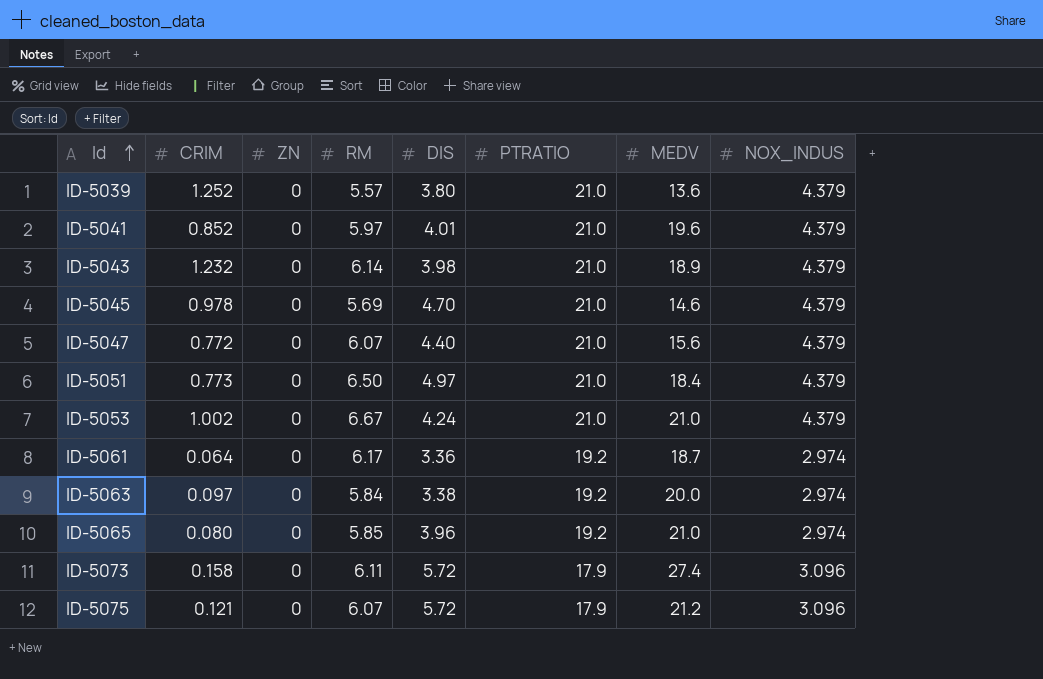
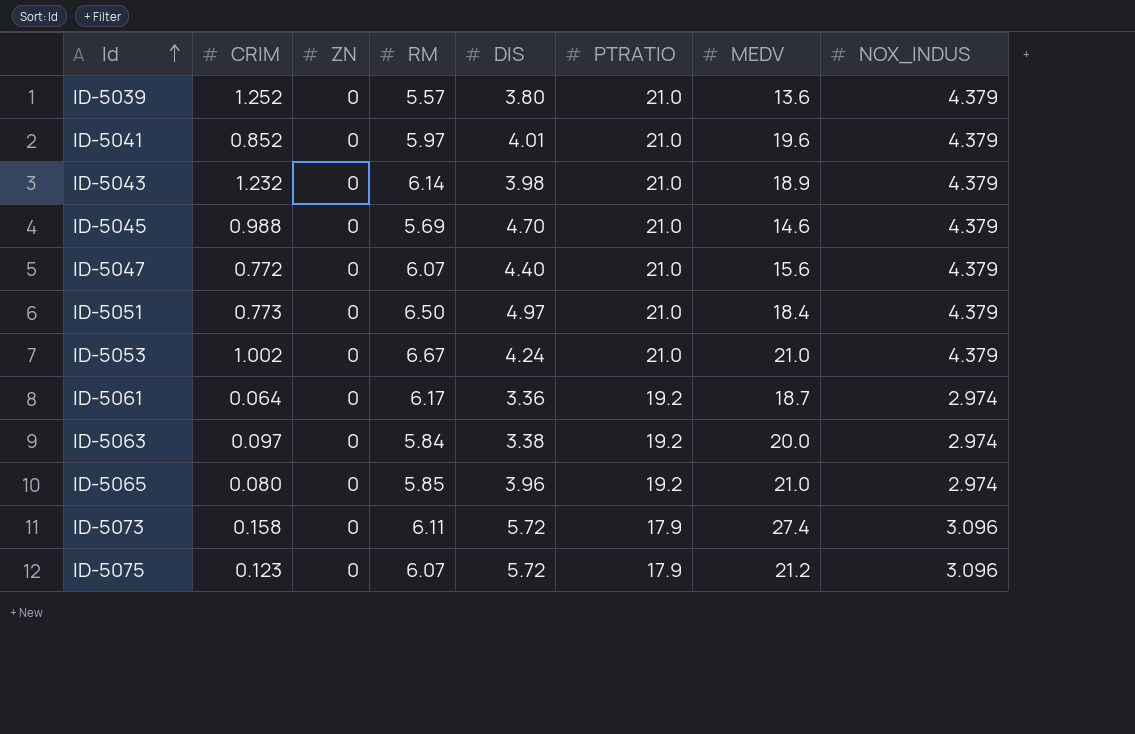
ID-5045 | CRIM: 0.978 -> 0.988
ID-5075 | CRIM: 0.121 -> 0.123

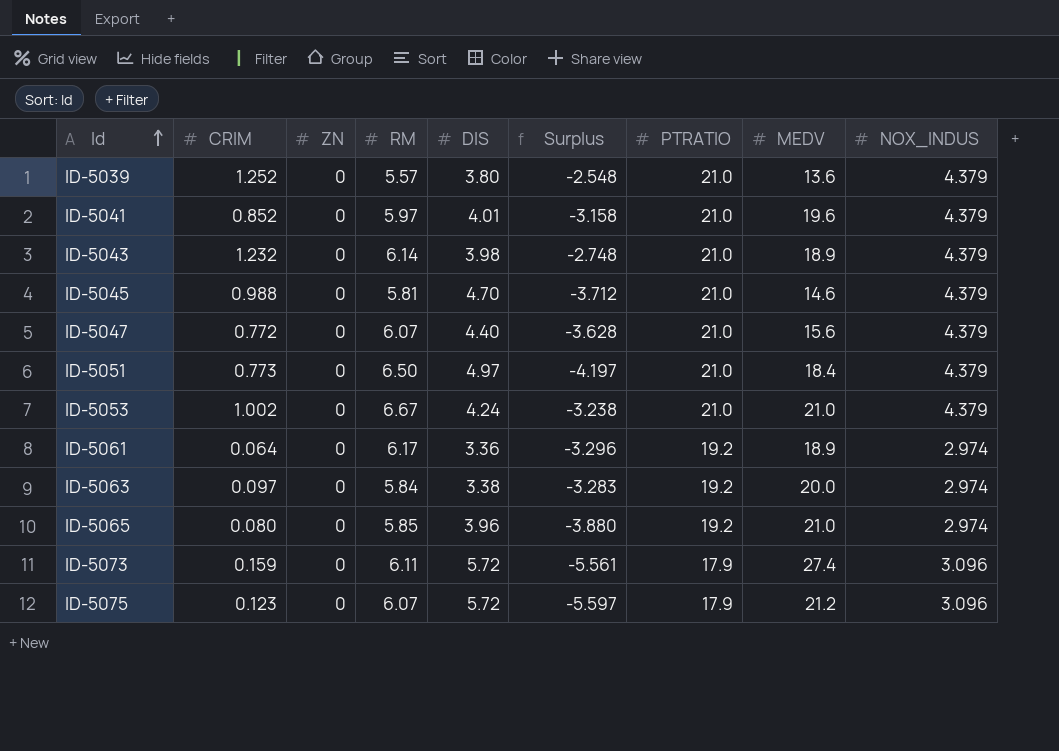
column Surplus | formula: none -> [CRIM] - [DIS]
ID-5045 | RM: 5.69 -> 5.81
ID-5061 | MEDV: 18.7 -> 18.9
ID-5073 | CRIM: 0.158 -> 0.159

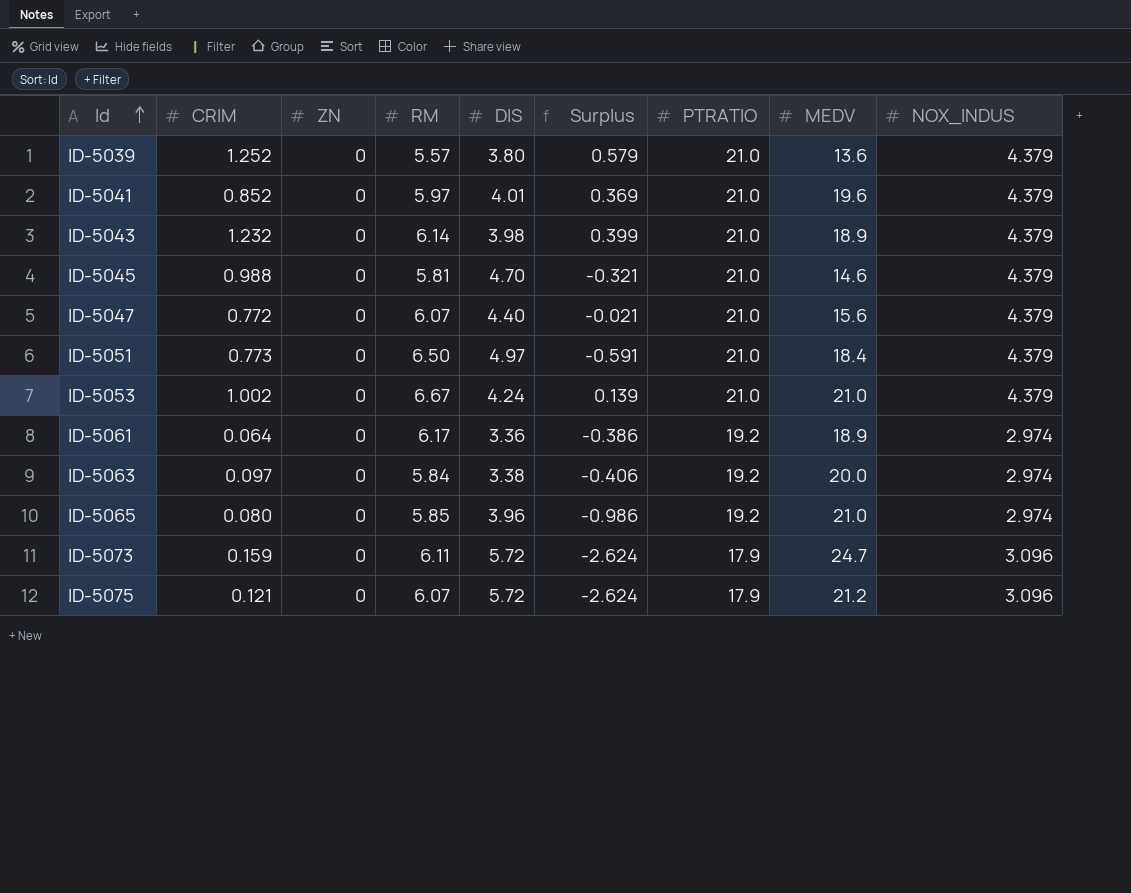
column Surplus | formula: [CRIM] - [DIS] -> [NOX_INDUS] - [DIS]
ID-5073 | MEDV: 27.4 -> 24.7
ID-5075 | CRIM: 0.123 -> 0.121

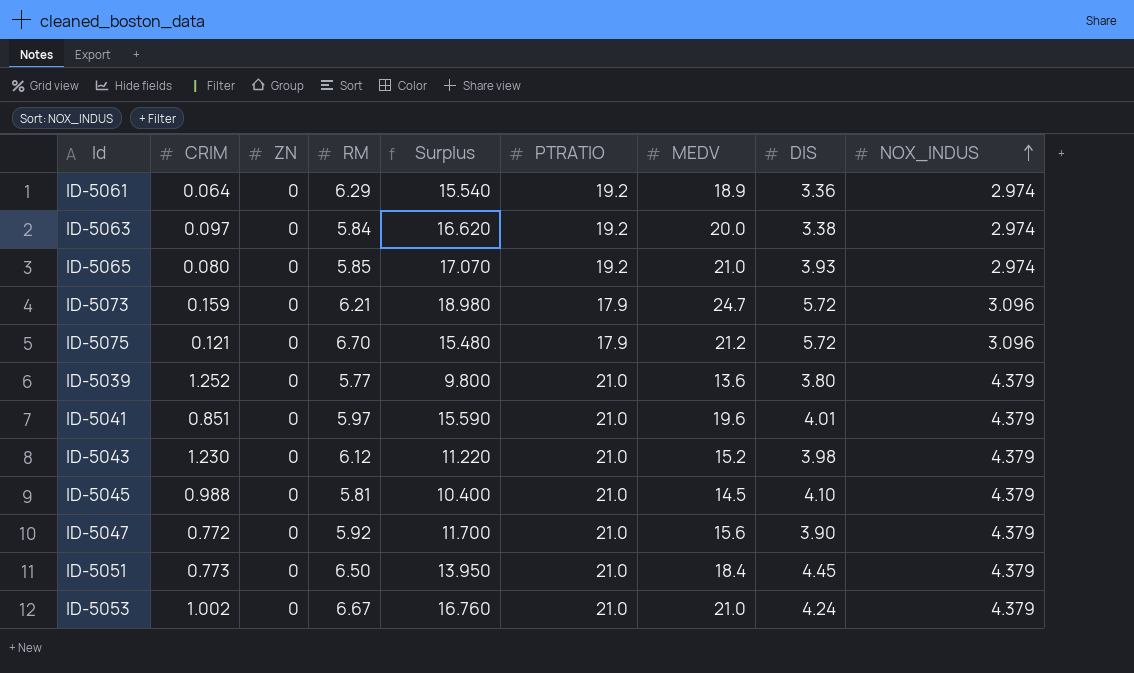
row order: Id ascending -> NOX_INDUS ascending
column Surplus | formula: [NOX_INDUS] - [DIS] -> [MEDV] - [DIS]
column DIS | position: 5 -> 8
ID-5061 | RM: 6.17 -> 6.29
ID-5065 | DIS: 3.96 -> 3.93
ID-5073 | RM: 6.11 -> 6.21
ID-5075 | RM: 6.07 -> 6.70
ID-5039 | RM: 5.57 -> 5.77
ID-5041 | CRIM: 0.852 -> 0.851
ID-5043 | CRIM: 1.232 -> 1.230
ID-5043 | RM: 6.14 -> 6.12
ID-5043 | MEDV: 18.9 -> 15.2
ID-5045 | MEDV: 14.6 -> 14.5
ID-5045 | DIS: 4.70 -> 4.10
ID-5047 | RM: 6.07 -> 5.92
ID-5047 | DIS: 4.40 -> 3.90
ID-5051 | DIS: 4.97 -> 4.45

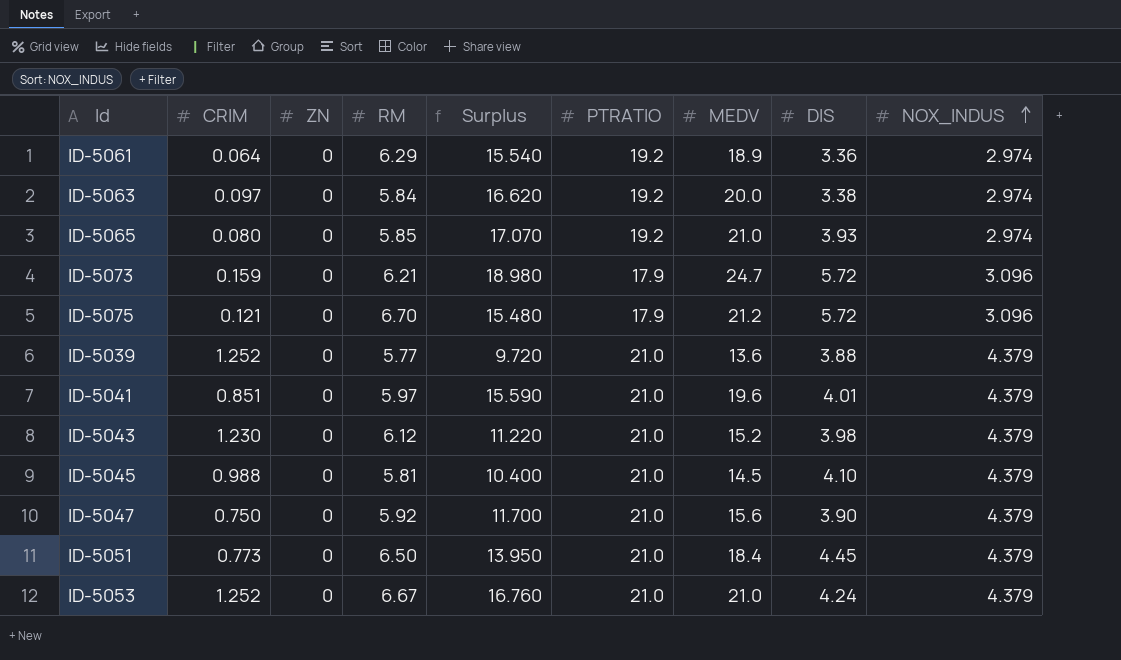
ID-5039 | Surplus: 9.800 -> 9.720
ID-5039 | DIS: 3.80 -> 3.88
ID-5047 | CRIM: 0.772 -> 0.750
ID-5053 | CRIM: 1.002 -> 1.252

